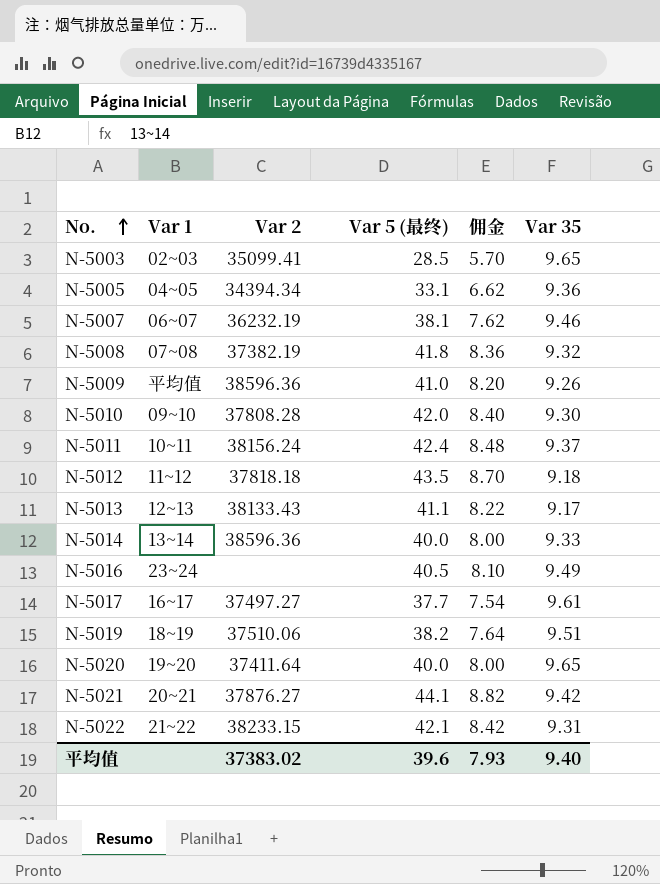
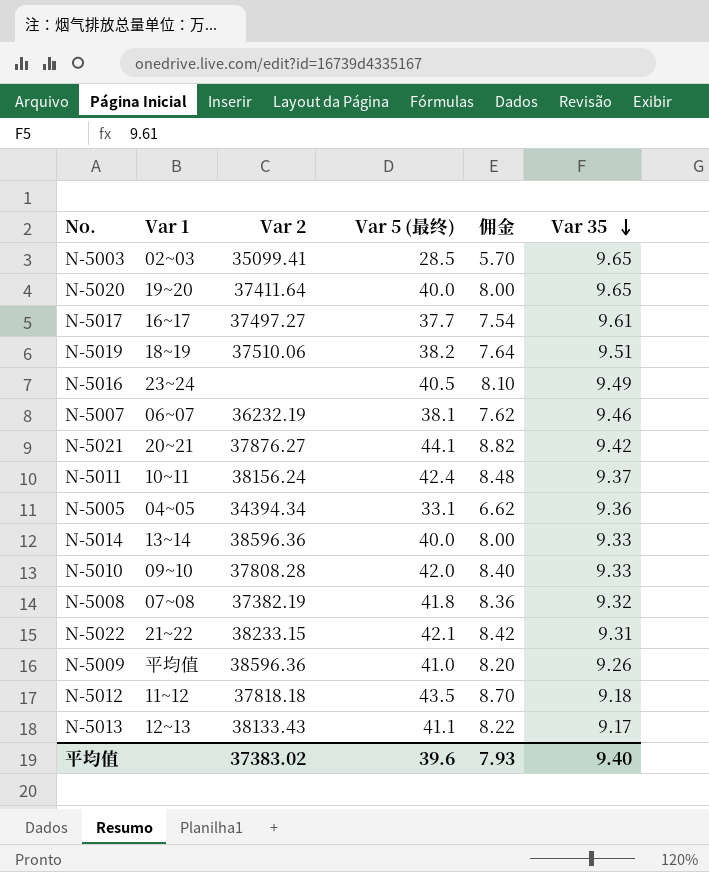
row order: No. ascending -> Var 35 descending
N-5010 | Var 35: 9.30 -> 9.33

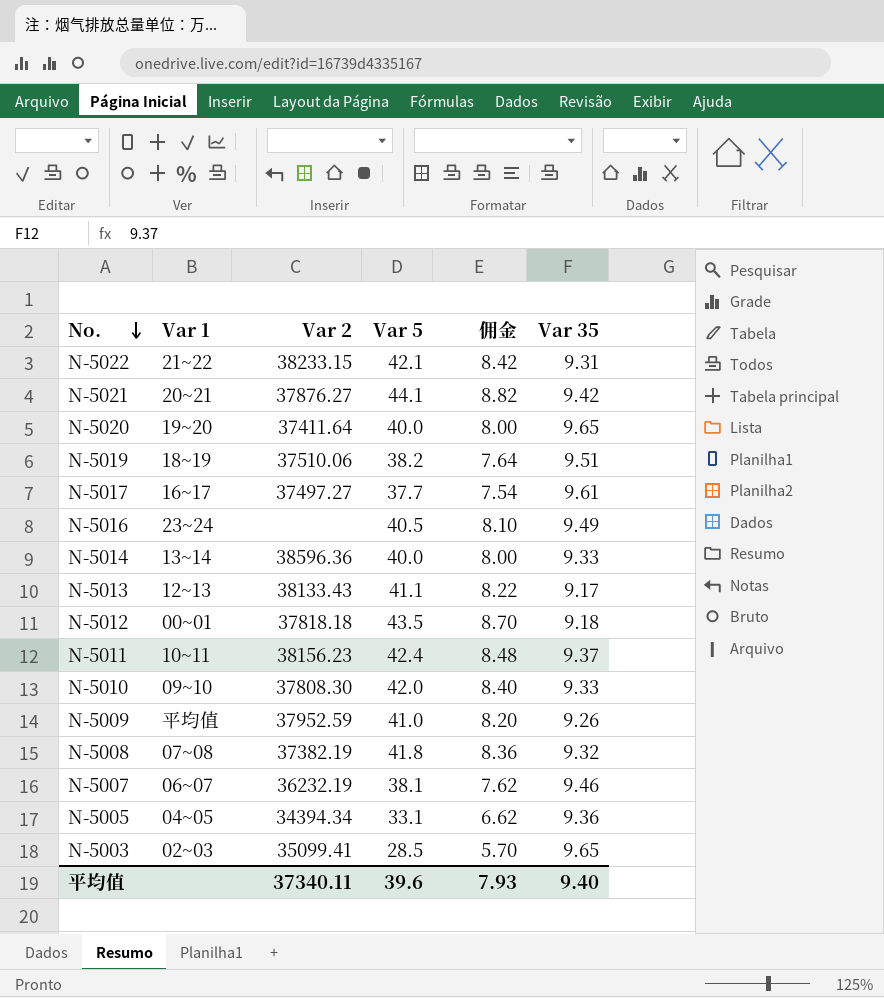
row order: Var 35 descending -> No. descending
column name: Var 5 (最终) -> Var 5
N-5012 | Var 1: 11~12 -> 00~01
N-5011 | Var 2: 38156.24 -> 38156.23
N-5010 | Var 2: 37808.28 -> 37808.30
N-5009 | Var 2: 38596.36 -> 37952.59
平均值 | Var 2: 37383.02 -> 37340.11

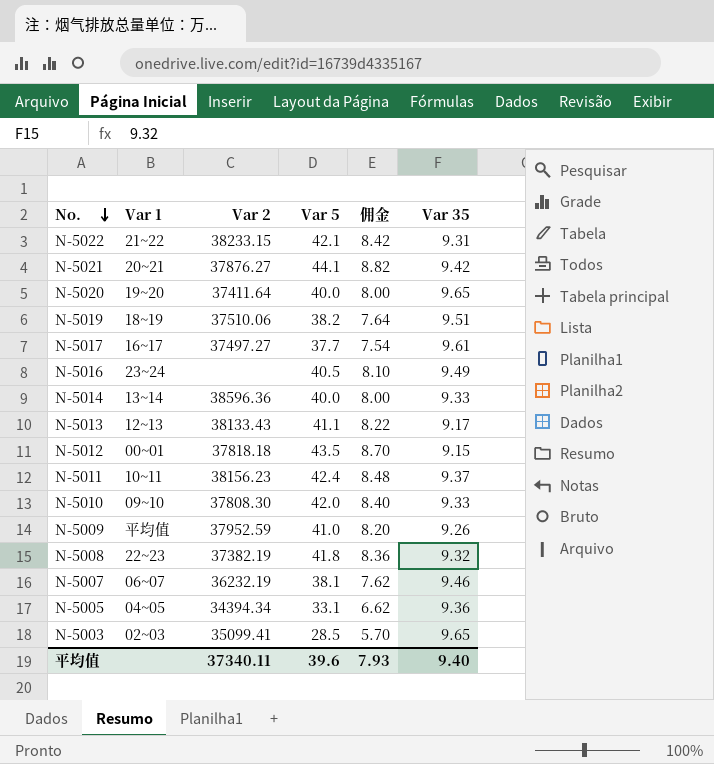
N-5012 | Var 35: 9.18 -> 9.15
N-5008 | Var 1: 07~08 -> 22~23

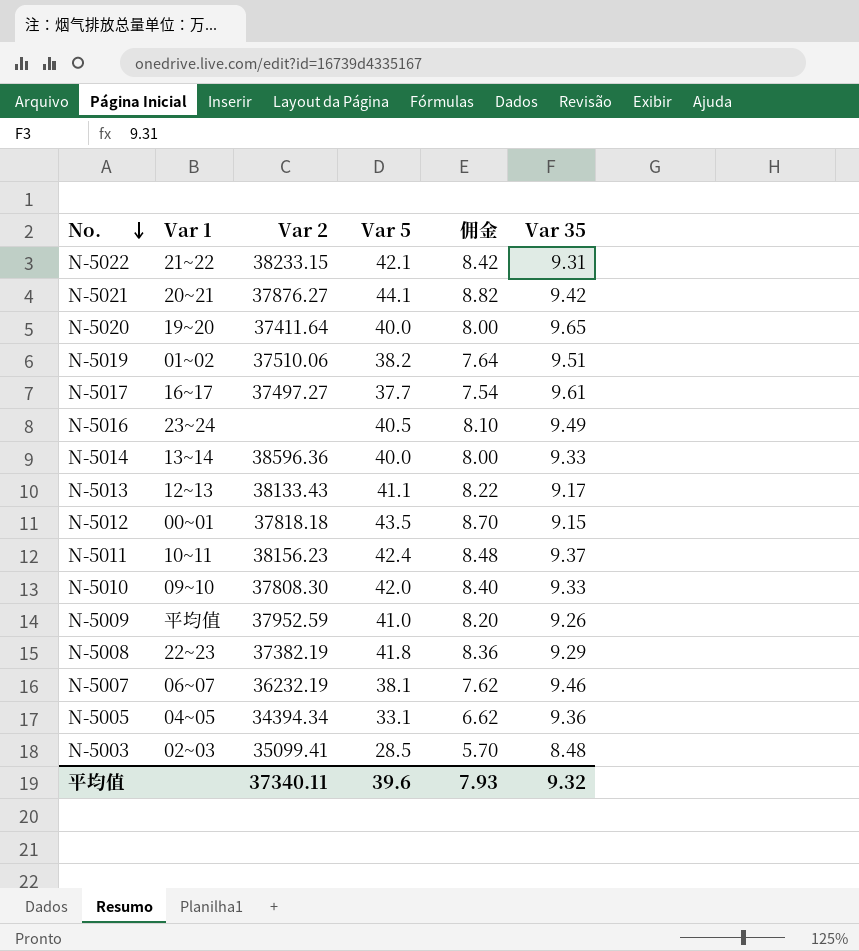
N-5019 | Var 1: 18~19 -> 01~02
N-5008 | Var 35: 9.32 -> 9.29
N-5003 | Var 35: 9.65 -> 8.48
平均值 | Var 35: 9.40 -> 9.32

